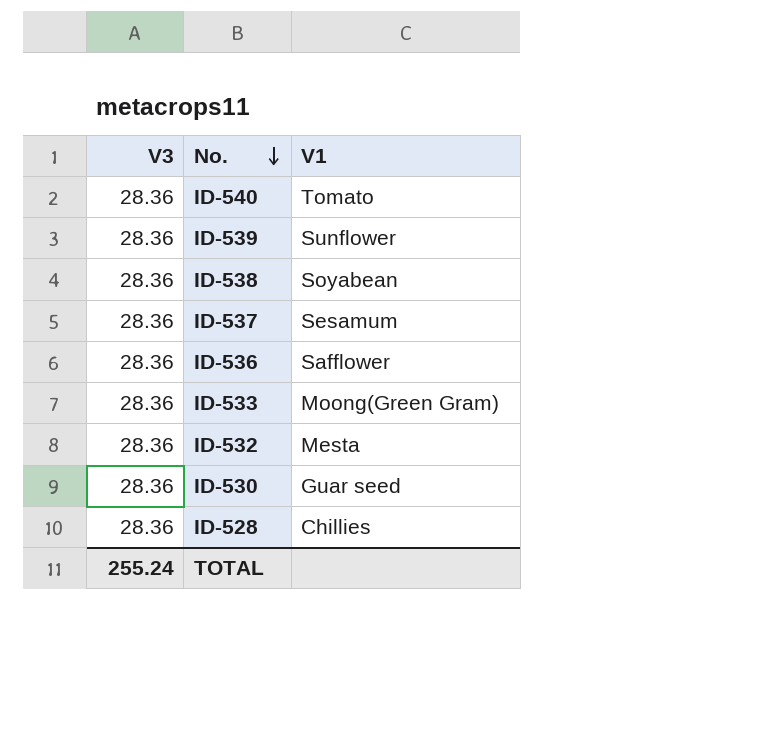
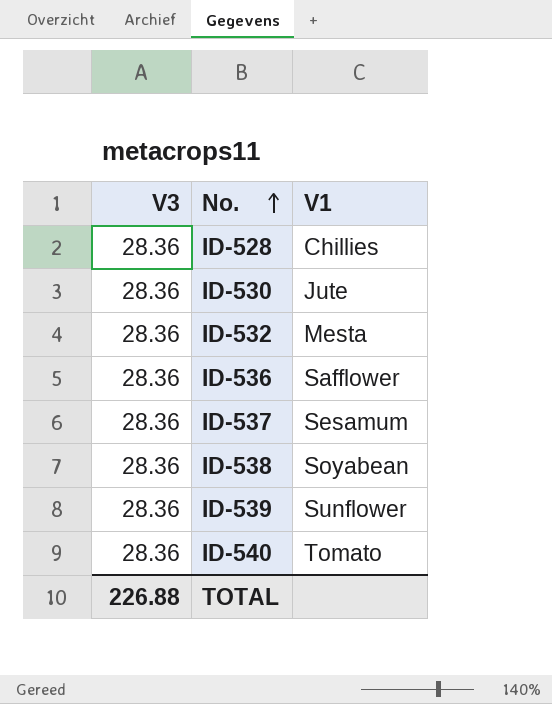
row order: No. descending -> No. ascending
row ID-533: 28.36 | Moong(Green Gram) -> none
ID-530 | V1: Guar seed -> Jute
TOTAL | V3: 255.24 -> 226.88

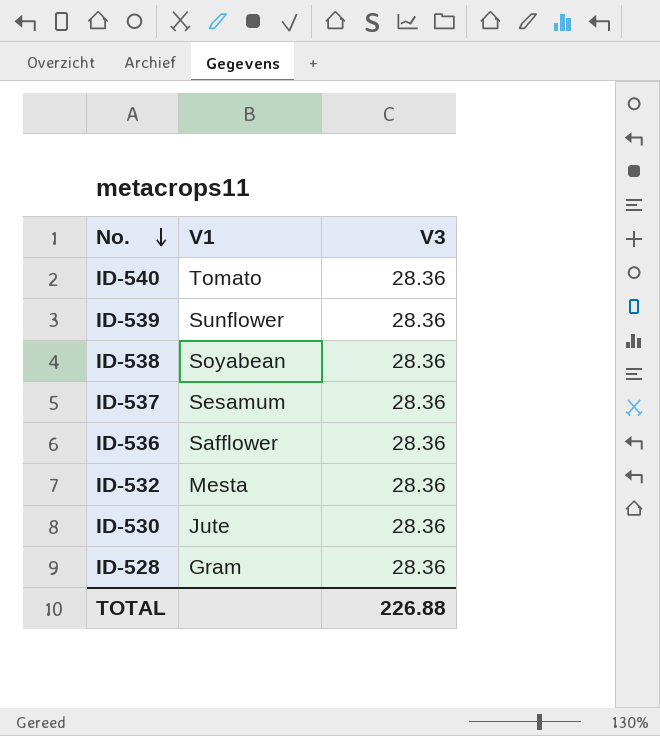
row order: No. ascending -> No. descending
column V3 | position: 1 -> 3
ID-528 | V1: Chillies -> Gram

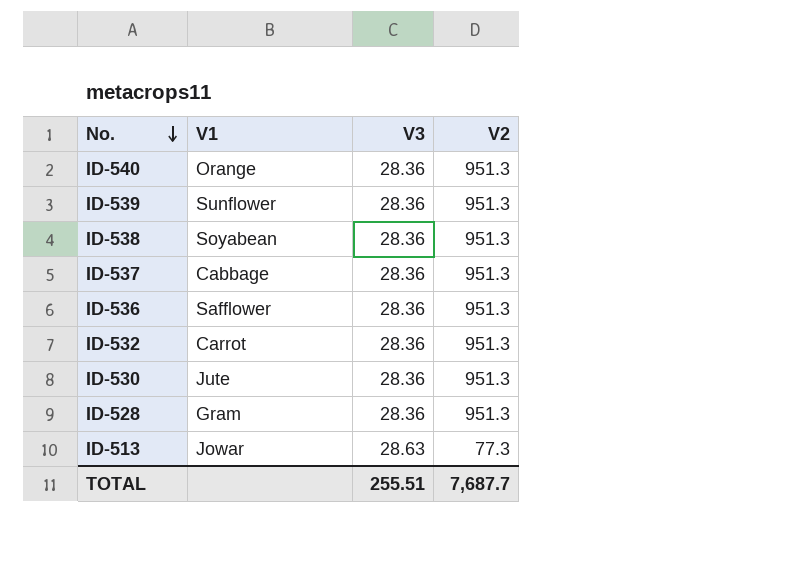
column V2 | position: none -> 4
ID-540 | V1: Tomato -> Orange
ID-537 | V1: Sesamum -> Cabbage
ID-532 | V1: Mesta -> Carrot
row ID-513: none -> Jowar | 28.63 | 77.3
TOTAL | V3: 226.88 -> 255.51

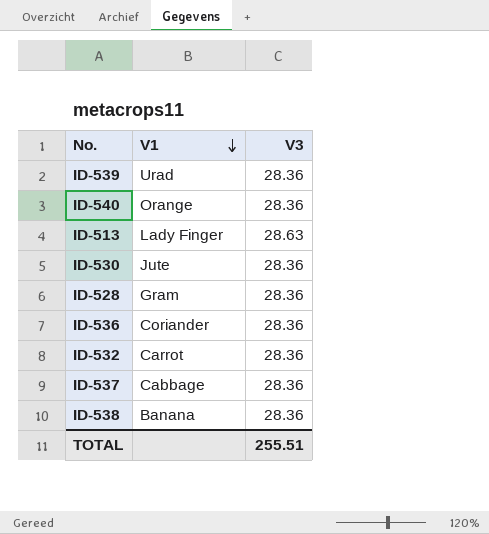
row order: No. descending -> V1 descending
column V2 | position: 4 -> none
ID-539 | V1: Sunflower -> Urad
ID-513 | V1: Jowar -> Lady Finger
ID-536 | V1: Safflower -> Coriander
ID-538 | V1: Soyabean -> Banana

